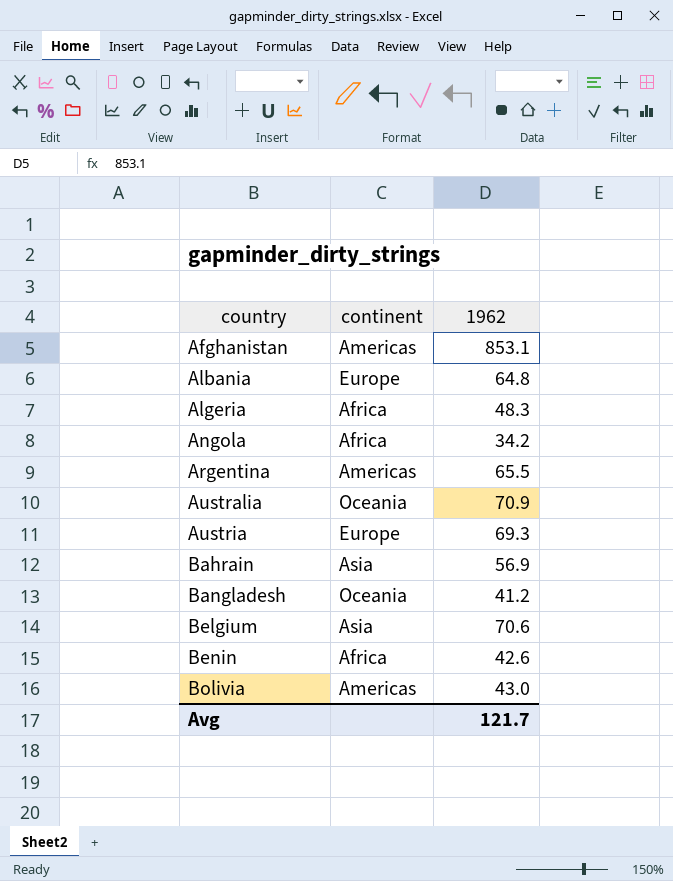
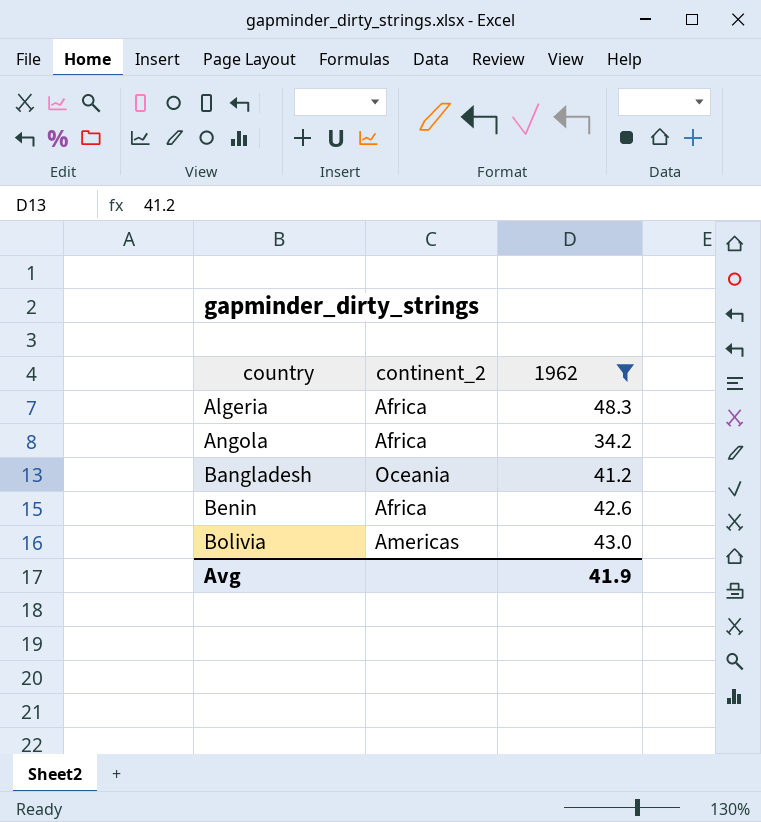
filter: none -> 1962 <= 48.3
column name: continent -> continent_2
Avg | 1962: 121.7 -> 41.9

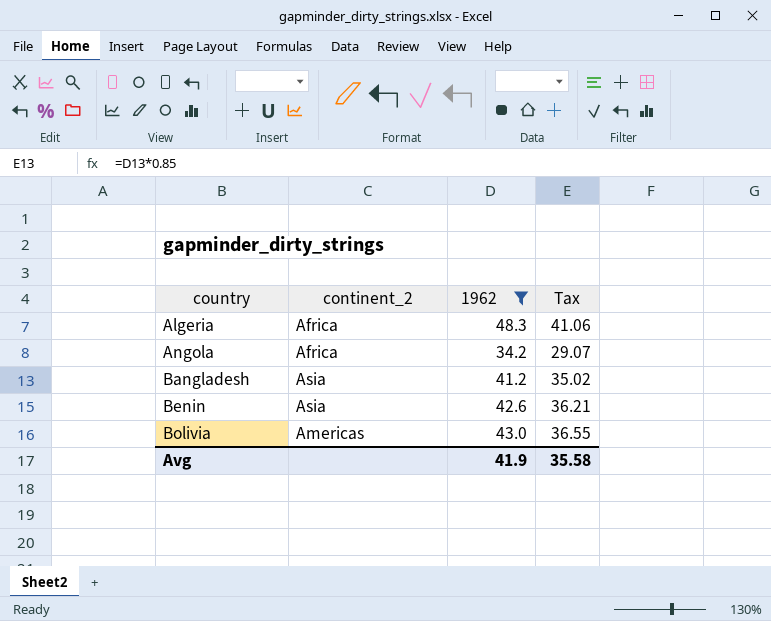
column Tax | formula: none -> [1962] * 0.85
Bangladesh | continent_2: Oceania -> Asia
Benin | continent_2: Africa -> Asia

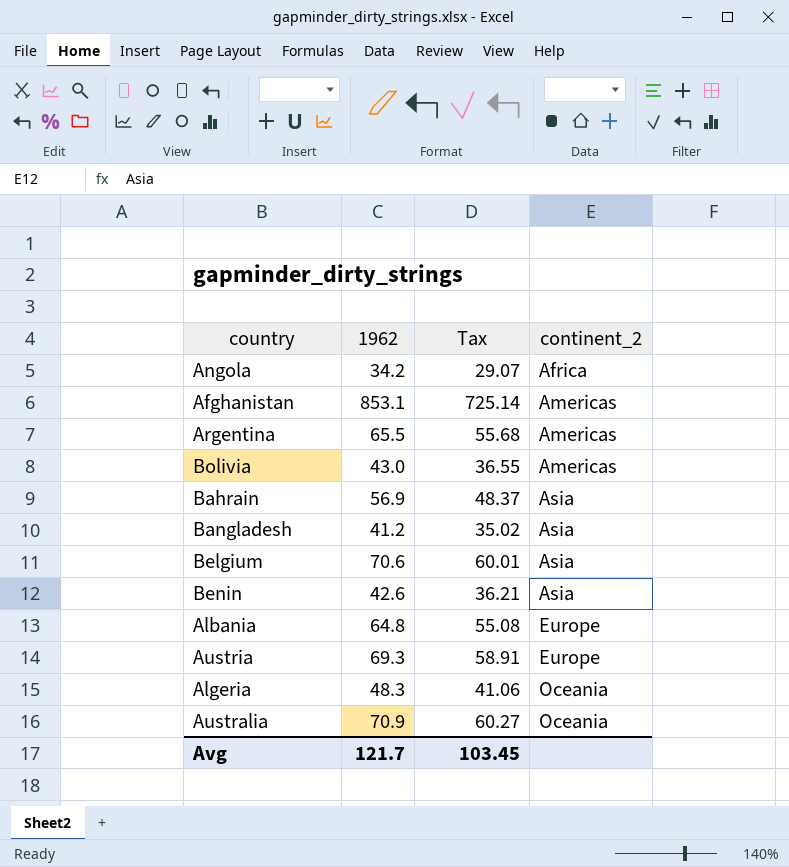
filter: 1962 <= 48.3 -> none
row order: country ascending -> continent_2 ascending
column continent_2 | position: 2 -> 4
Algeria | continent_2: Africa -> Oceania
Avg | 1962: 41.9 -> 121.7
Avg | Tax: 35.58 -> 103.45

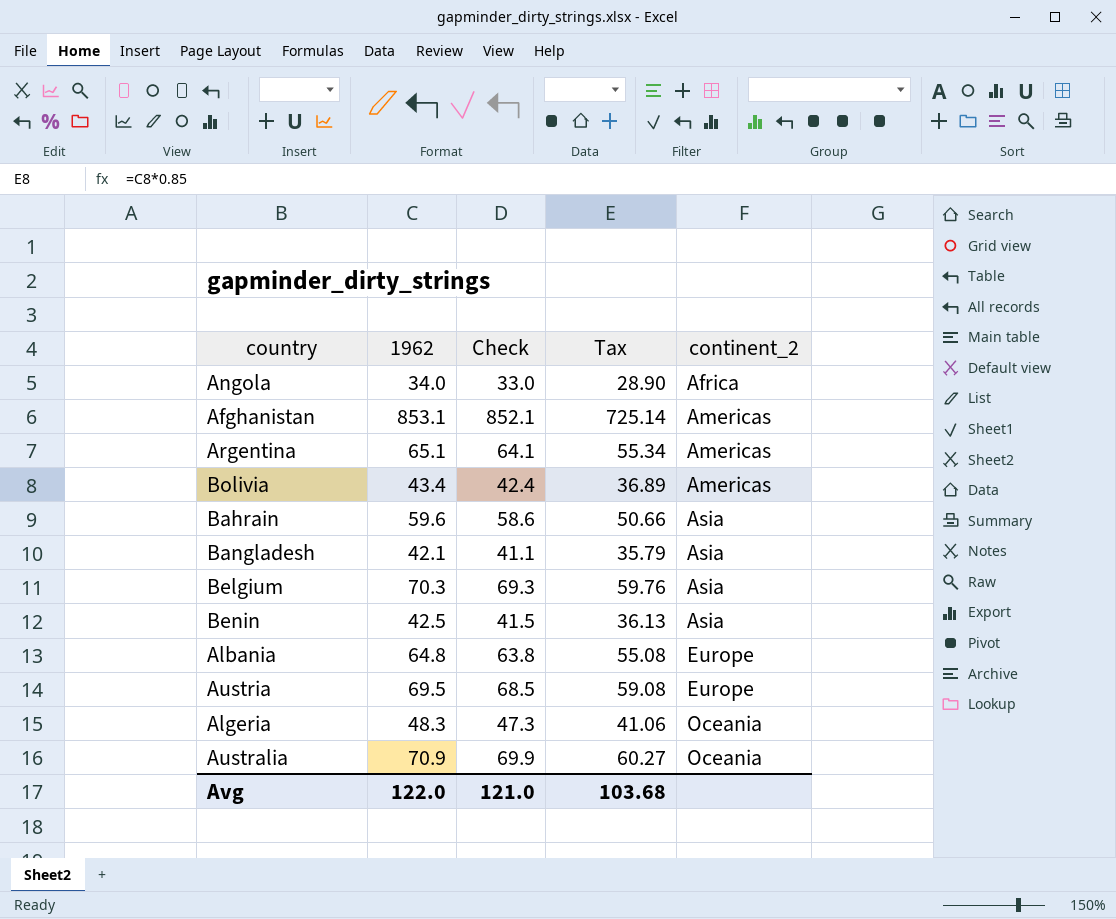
column Check | formula: none -> [1962] - 1
Angola | 1962: 34.2 -> 34.0
Angola | Tax: 29.07 -> 28.90
Argentina | 1962: 65.5 -> 65.1
Argentina | Tax: 55.68 -> 55.34
Bolivia | 1962: 43.0 -> 43.4
Bolivia | Tax: 36.55 -> 36.89
Bahrain | 1962: 56.9 -> 59.6
Bahrain | Tax: 48.37 -> 50.66
Bangladesh | 1962: 41.2 -> 42.1
Bangladesh | Tax: 35.02 -> 35.79
Belgium | 1962: 70.6 -> 70.3
Belgium | Tax: 60.01 -> 59.76
Benin | 1962: 42.6 -> 42.5
Benin | Tax: 36.21 -> 36.13
Austria | 1962: 69.3 -> 69.5
Austria | Tax: 58.91 -> 59.08
Avg | 1962: 121.7 -> 122.0
Avg | Tax: 103.45 -> 103.68

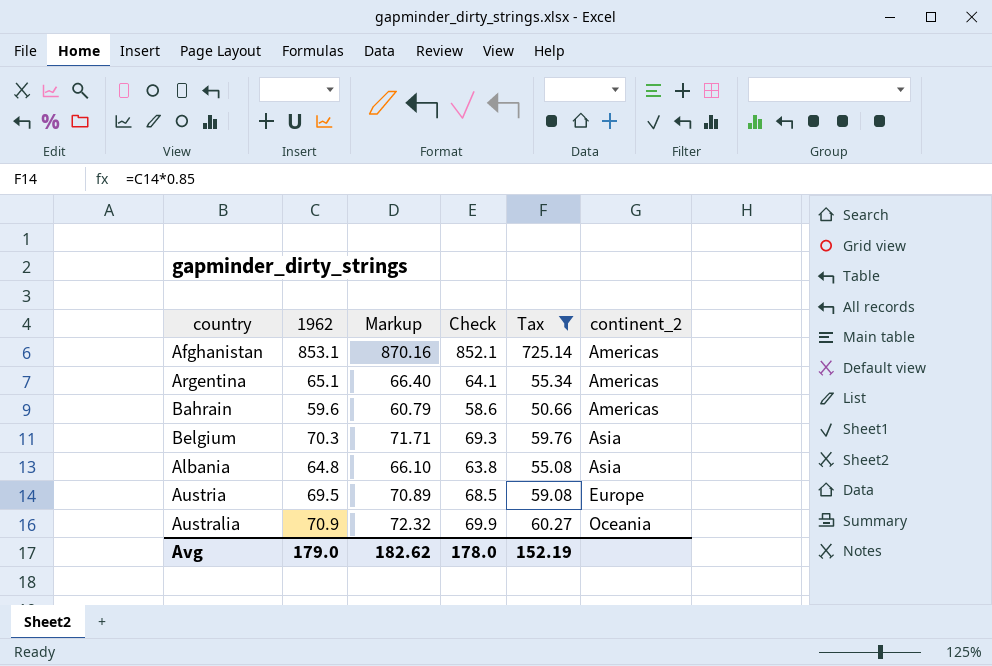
filter: none -> Tax >= 50.66
column Markup | formula: none -> [1962] * 1.02
Bahrain | continent_2: Asia -> Americas
Albania | continent_2: Europe -> Asia
Avg | 1962: 122.0 -> 179.0
Avg | Check: 121.0 -> 178.0
Avg | Tax: 103.68 -> 152.19

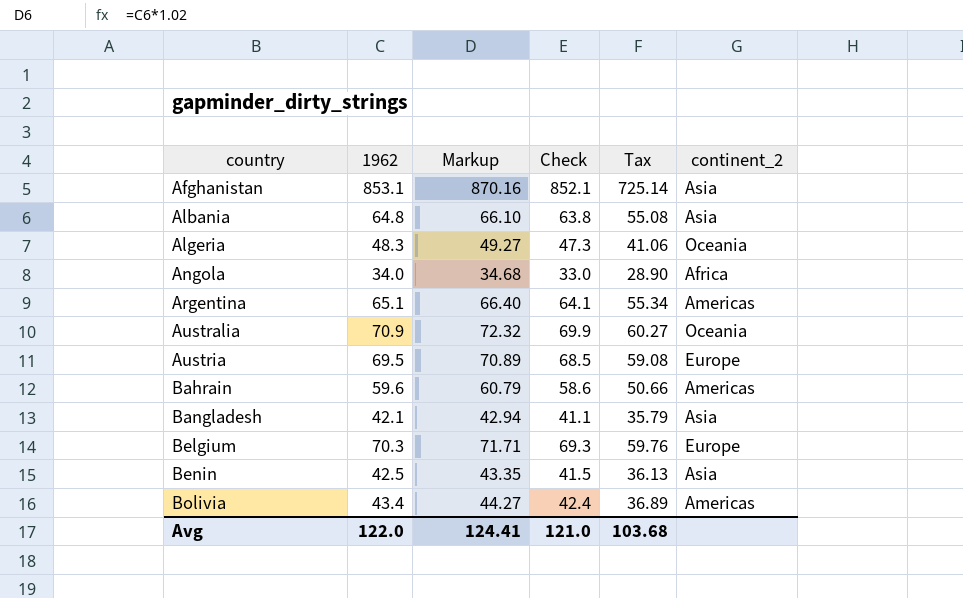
filter: Tax >= 50.66 -> none
row order: continent_2 ascending -> country ascending
Afghanistan | continent_2: Americas -> Asia
Belgium | continent_2: Asia -> Europe
Avg | 1962: 179.0 -> 122.0
Avg | Markup: 182.62 -> 124.41
Avg | Check: 178.0 -> 121.0
Avg | Tax: 152.19 -> 103.68

